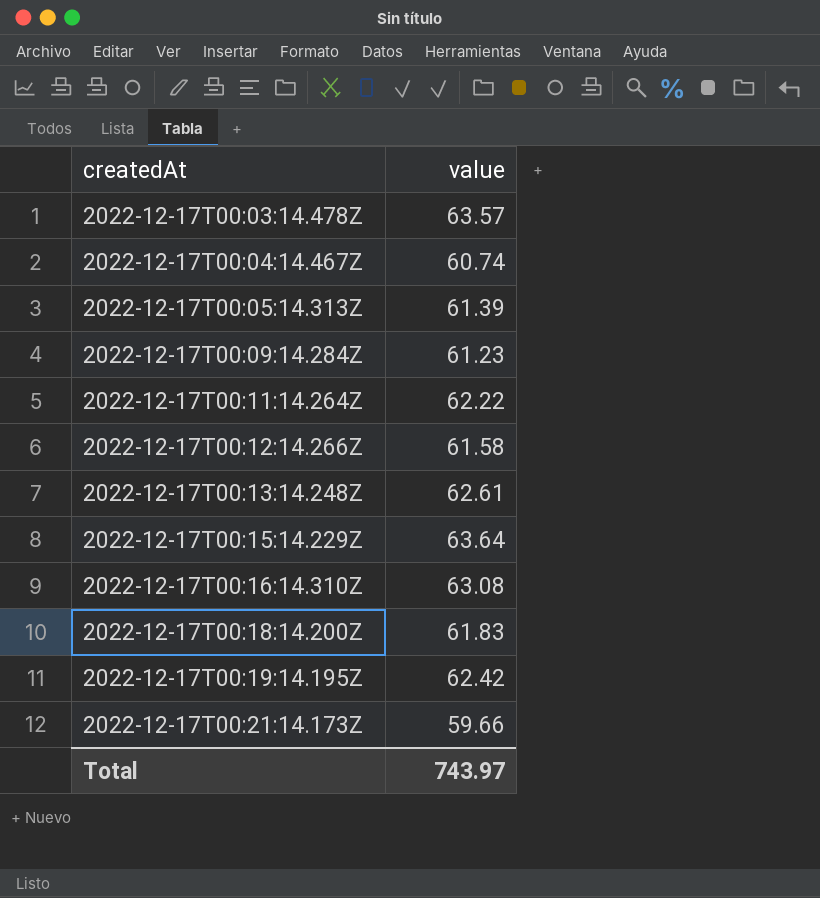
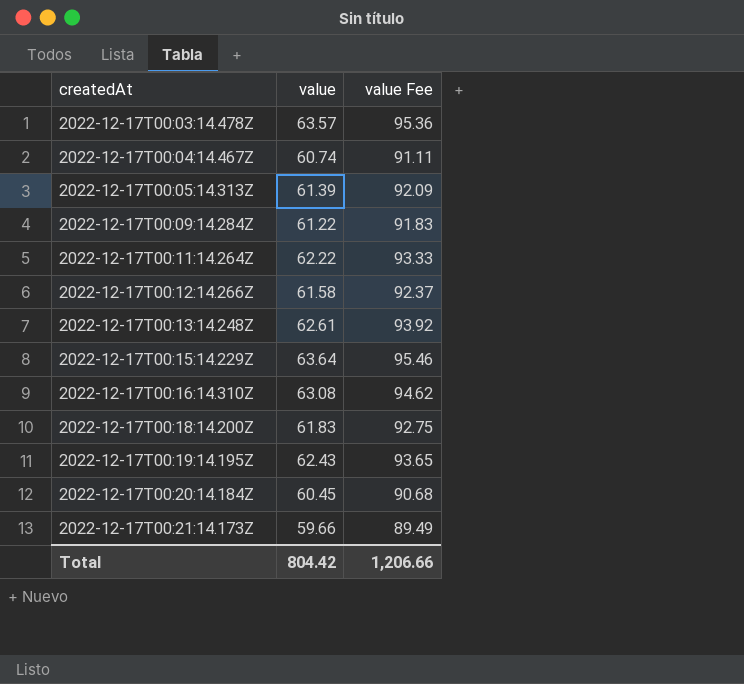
column value Fee | formula: none -> [value] * 1.5
2022-12-17T00:09:14.284Z | value: 61.23 -> 61.22
2022-12-17T00:19:14.195Z | value: 62.42 -> 62.43
row 2022-12-17T00:20:14.184Z: none -> 60.45 | 90.68
Total | value: 743.97 -> 804.42

